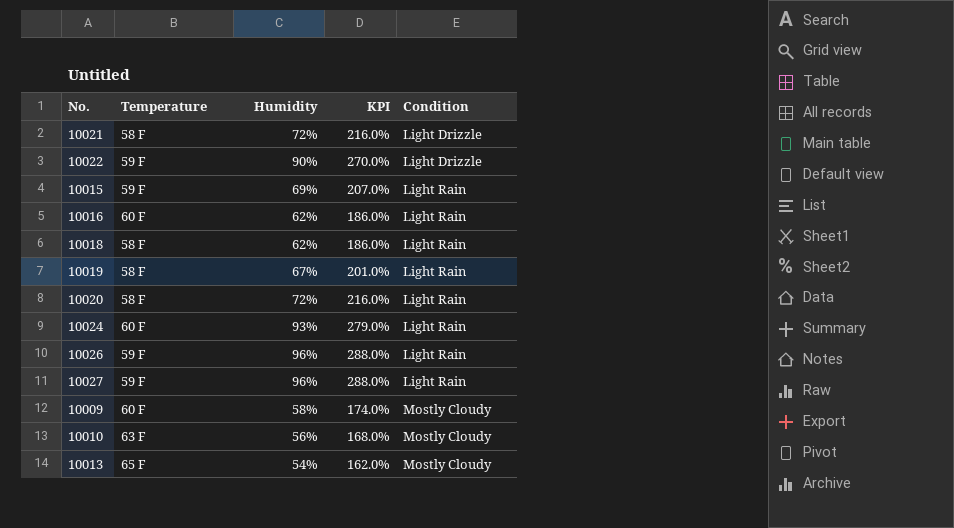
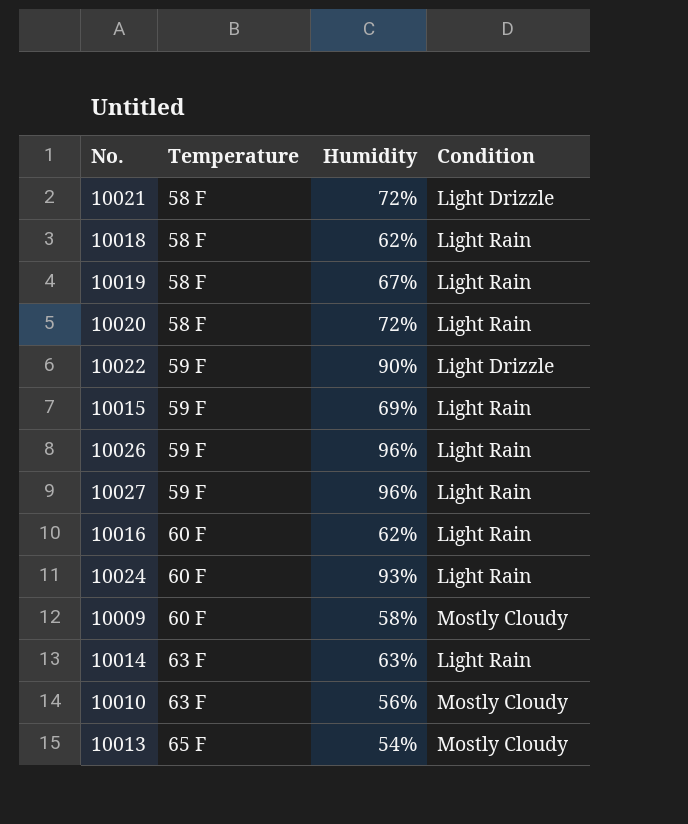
row order: Condition ascending -> Temperature ascending
column KPI | formula: [Humidity] * 3 -> none
row 10014: none -> 63 F | 63% | Light Rain

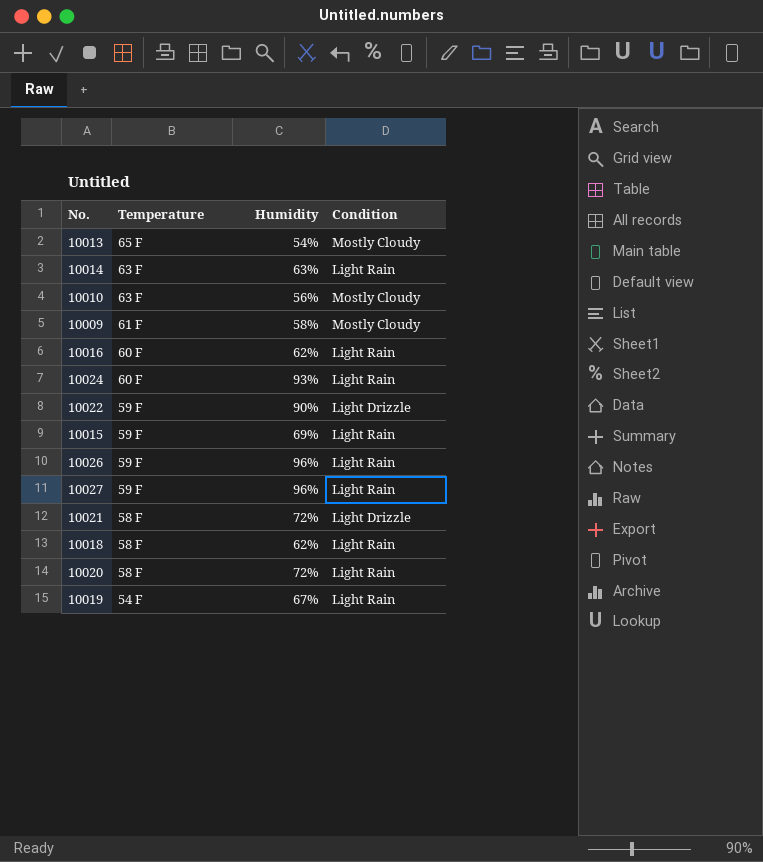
row order: Temperature ascending -> Temperature descending
10009 | Temperature: 60 F -> 61 F
10019 | Temperature: 58 F -> 54 F

